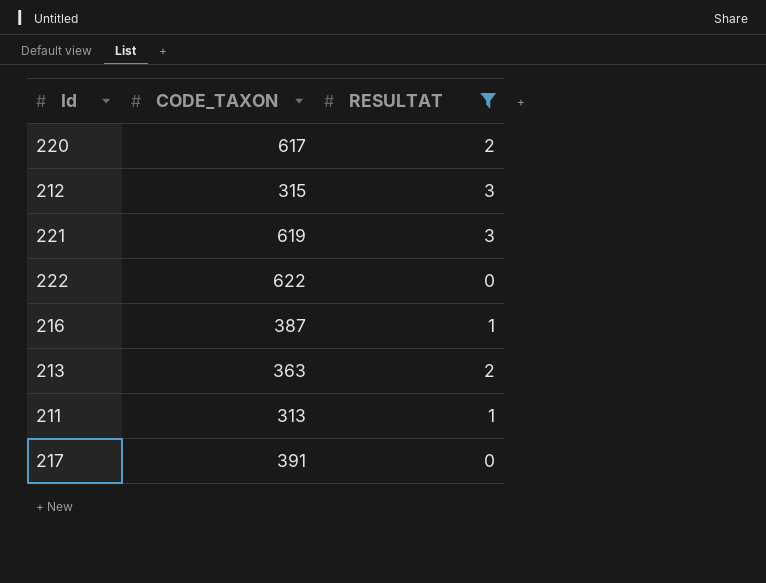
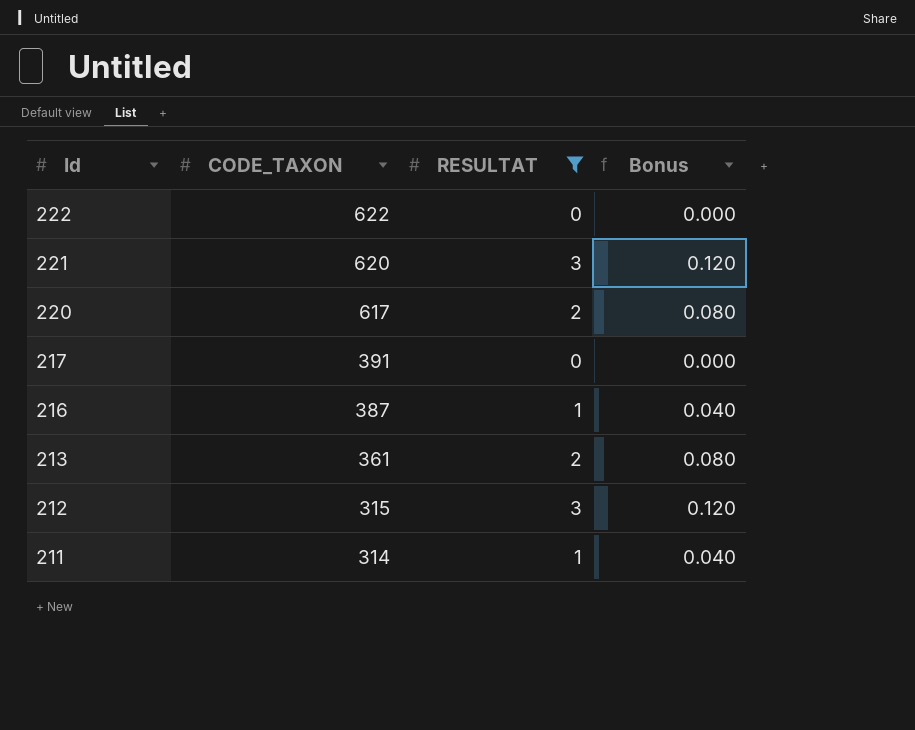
row order: none -> Id descending
column Bonus | formula: none -> [RESULTAT] * 0.04
221 | CODE_TAXON: 619 -> 620
213 | CODE_TAXON: 363 -> 361
211 | CODE_TAXON: 313 -> 314

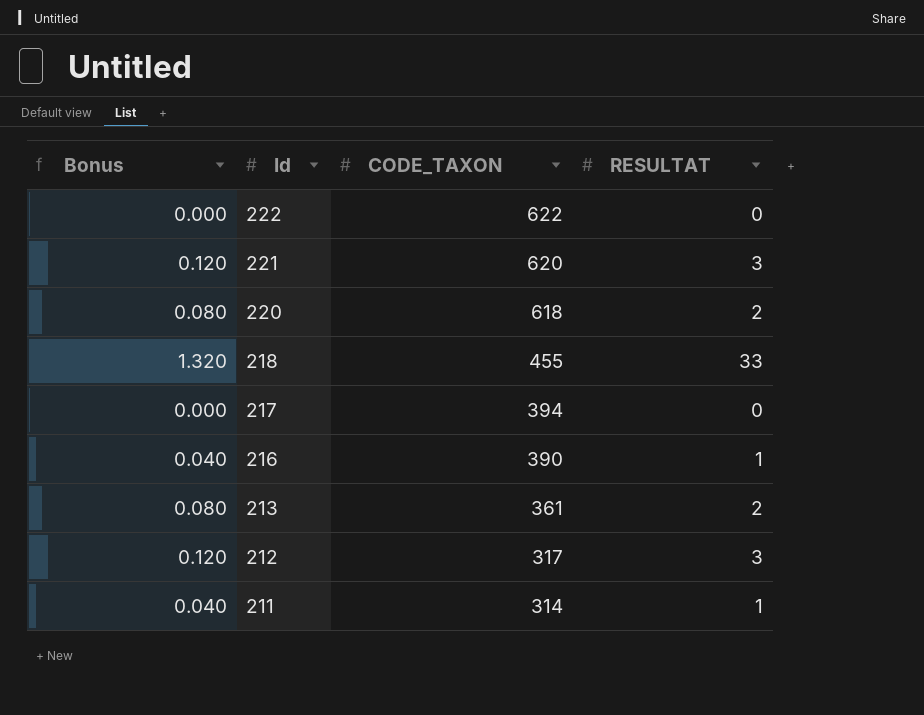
filter: RESULTAT != 33 -> none
column Bonus | position: 4 -> 1
220 | CODE_TAXON: 617 -> 618
217 | CODE_TAXON: 391 -> 394
216 | CODE_TAXON: 387 -> 390
212 | CODE_TAXON: 315 -> 317

